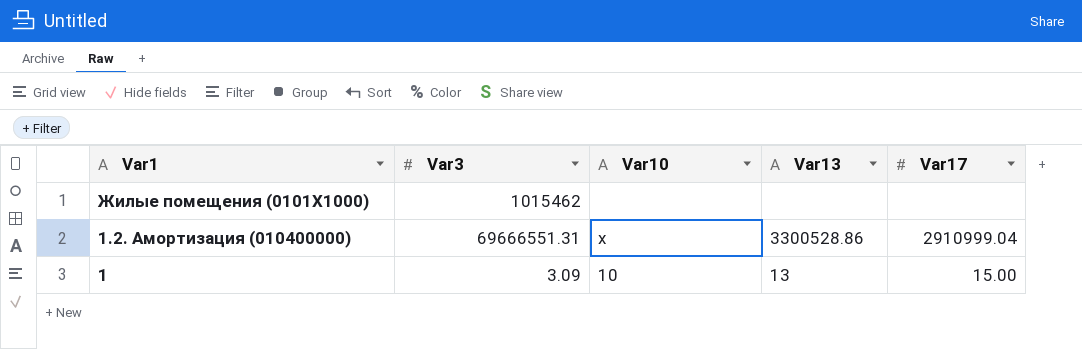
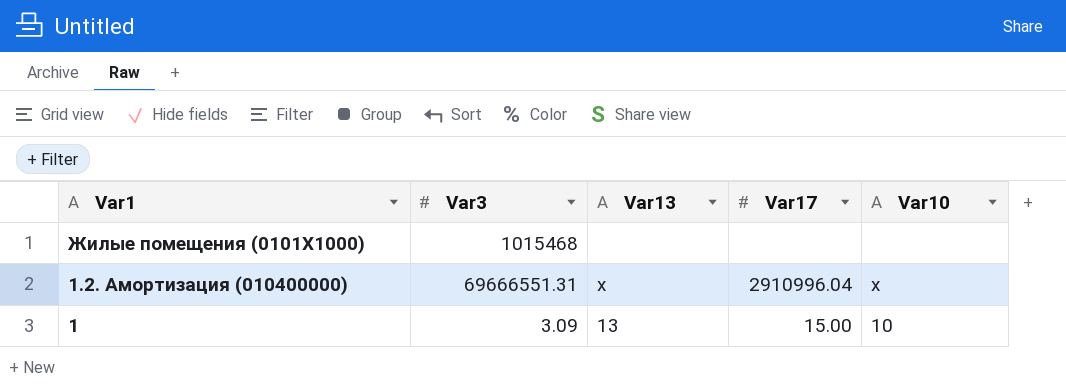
column Var10 | position: 3 -> 5
Жилые помещения (0101Х1000) | Var3: 1015462 -> 1015468
1.2. Амортизация (010400000) | Var13: 3300528.86 -> х
1.2. Амортизация (010400000) | Var17: 2910999.04 -> 2910996.04

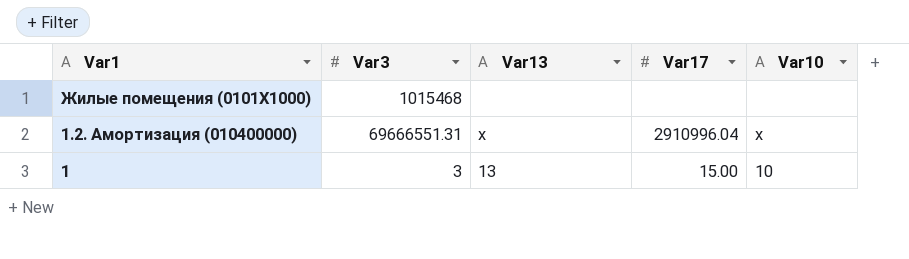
1 | Var3: 3.09 -> 3

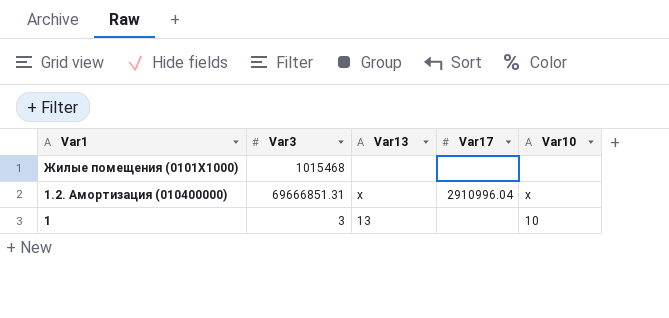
1.2. Амортизация (010400000) | Var3: 69666551.31 -> 69666851.31
1 | Var17: 15.00 -> none

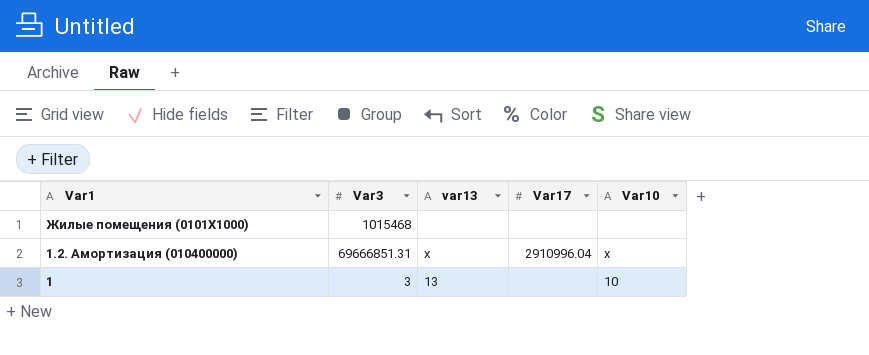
column name: Var13 -> var13

